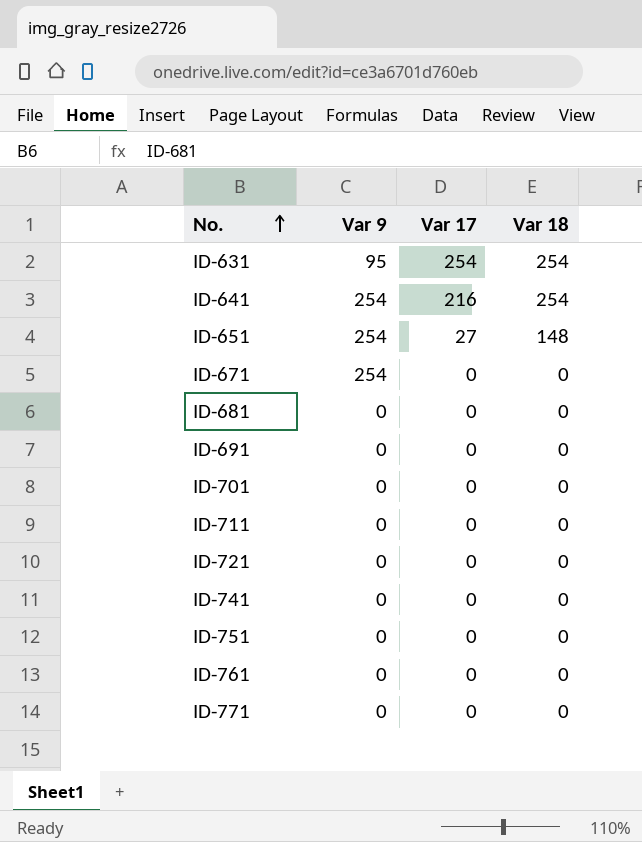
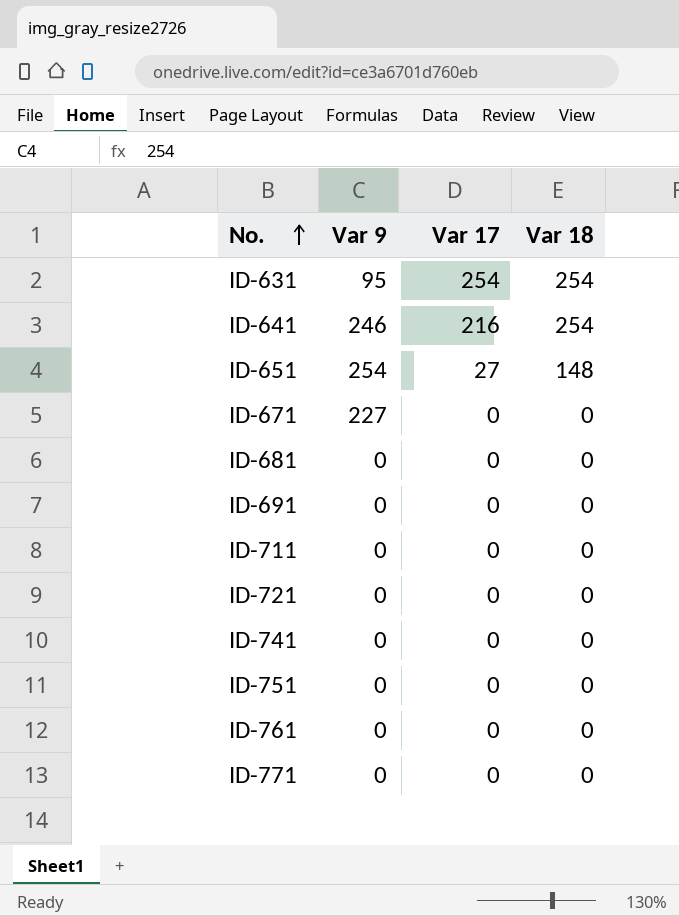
row ID-701: 0 | 0 | 0 -> none
ID-641 | Var 9: 254 -> 246
ID-671 | Var 9: 254 -> 227

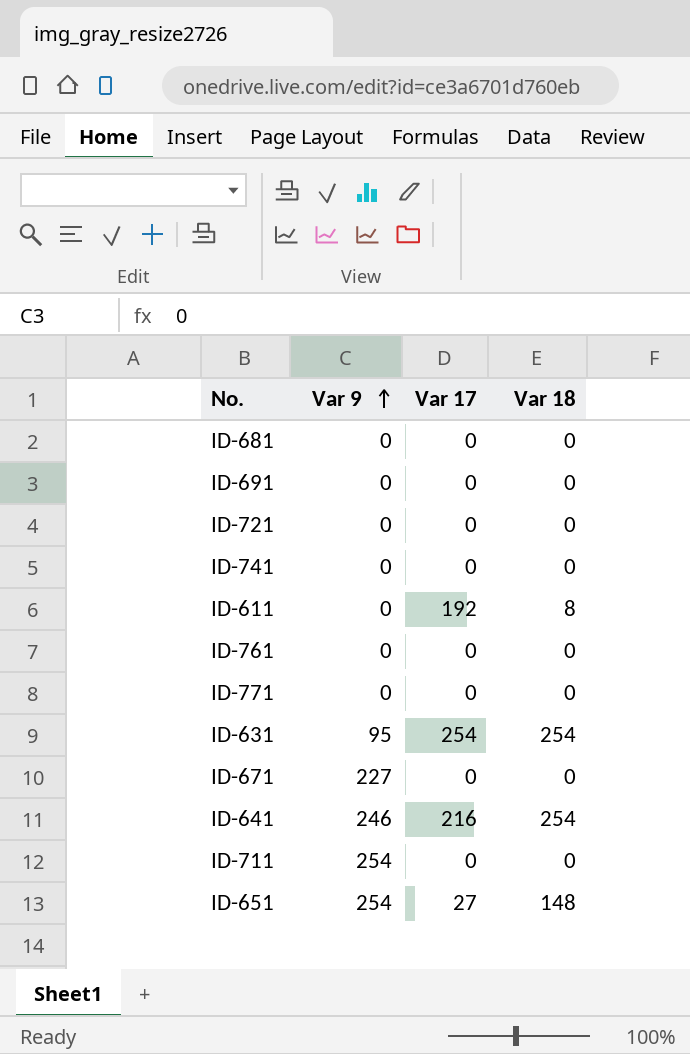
row order: No. ascending -> Var 9 ascending
row ID-751: 0 | 0 | 0 -> none
row ID-611: none -> 0 | 192 | 8
ID-711 | Var 9: 0 -> 254

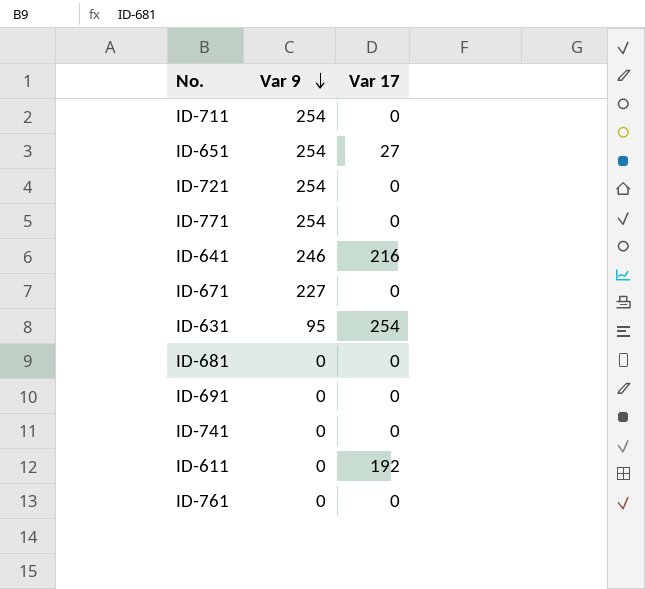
row order: Var 9 ascending -> Var 9 descending
column Var 18 | position: 4 -> none
ID-721 | Var 9: 0 -> 254
ID-771 | Var 9: 0 -> 254

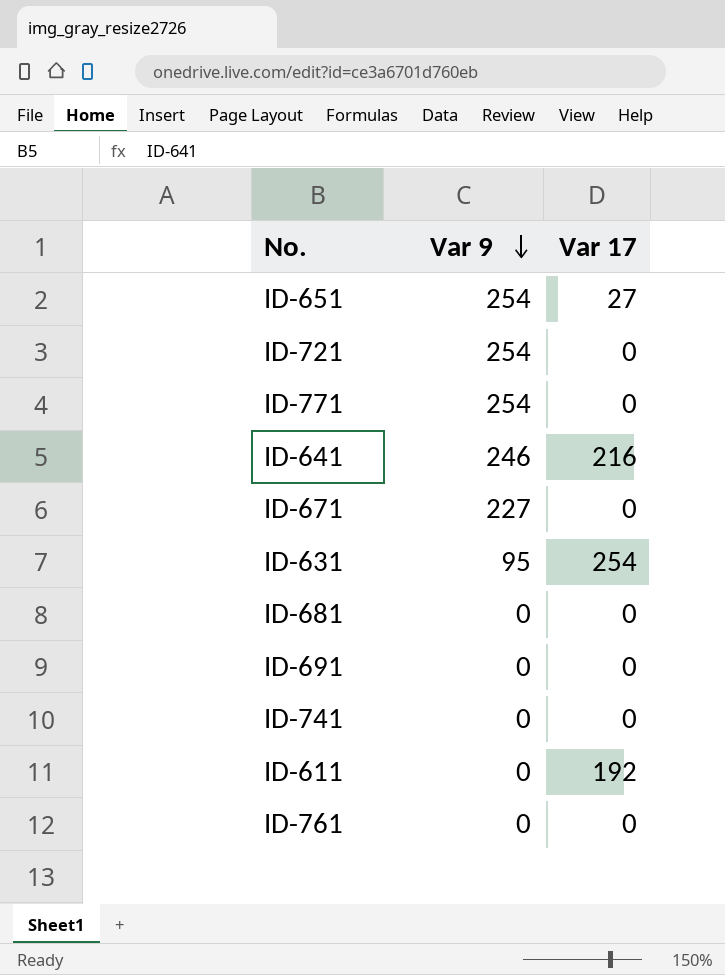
row ID-711: 254 | 0 -> none

